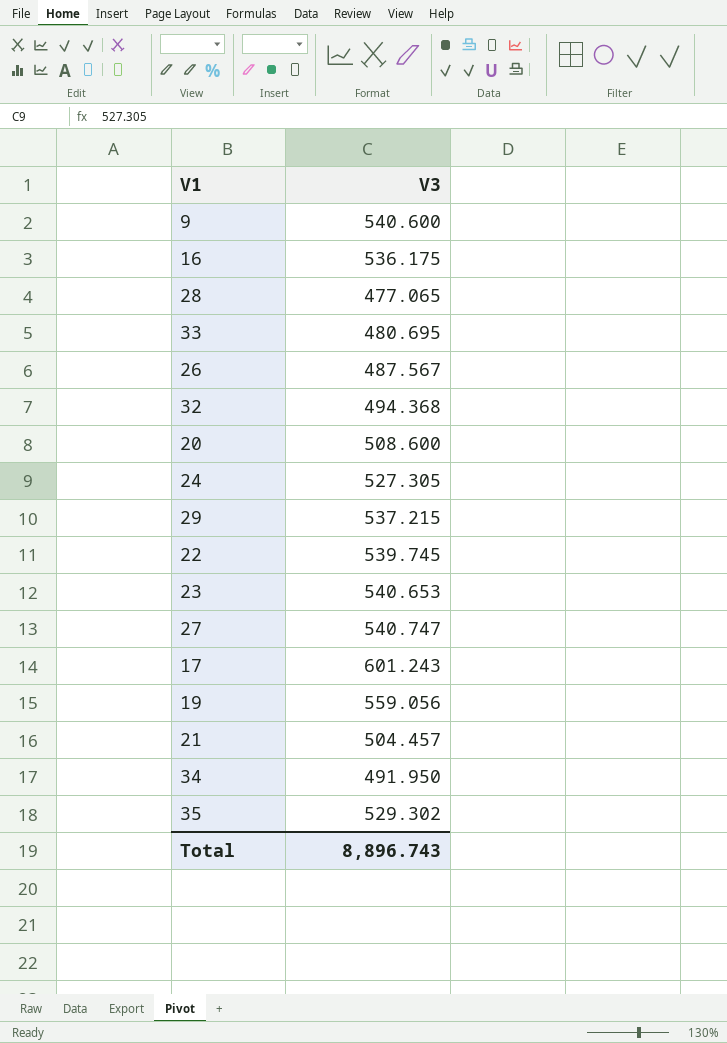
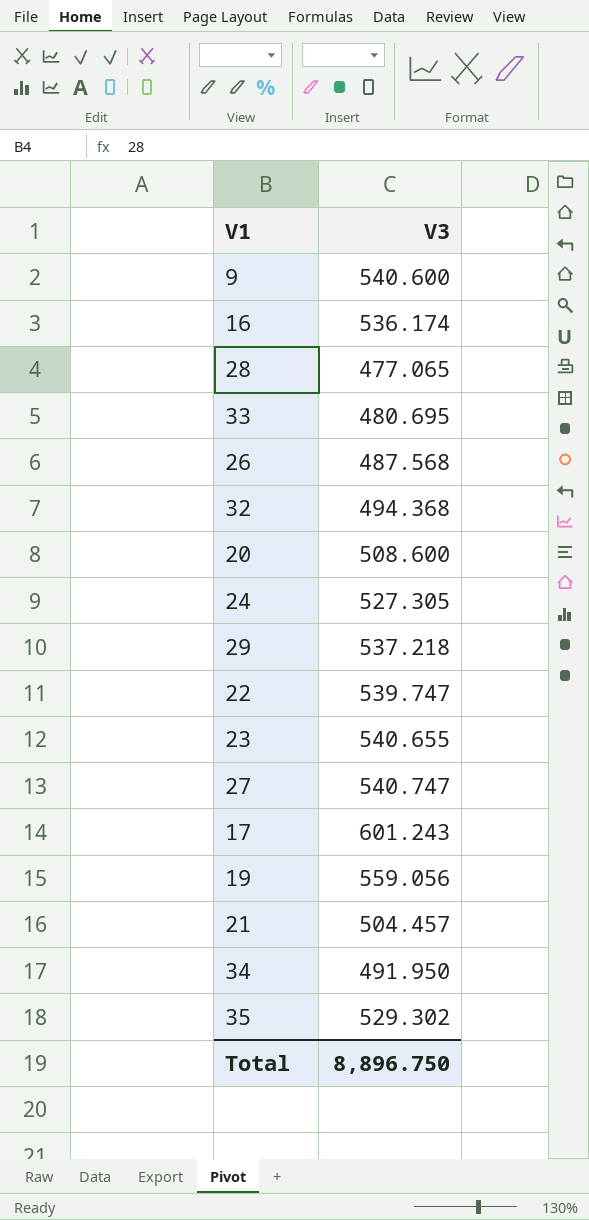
16 | V3: 536.175 -> 536.174
26 | V3: 487.567 -> 487.568
29 | V3: 537.215 -> 537.218
22 | V3: 539.745 -> 539.747
23 | V3: 540.653 -> 540.655
Total | V3: 8,896.743 -> 8,896.750

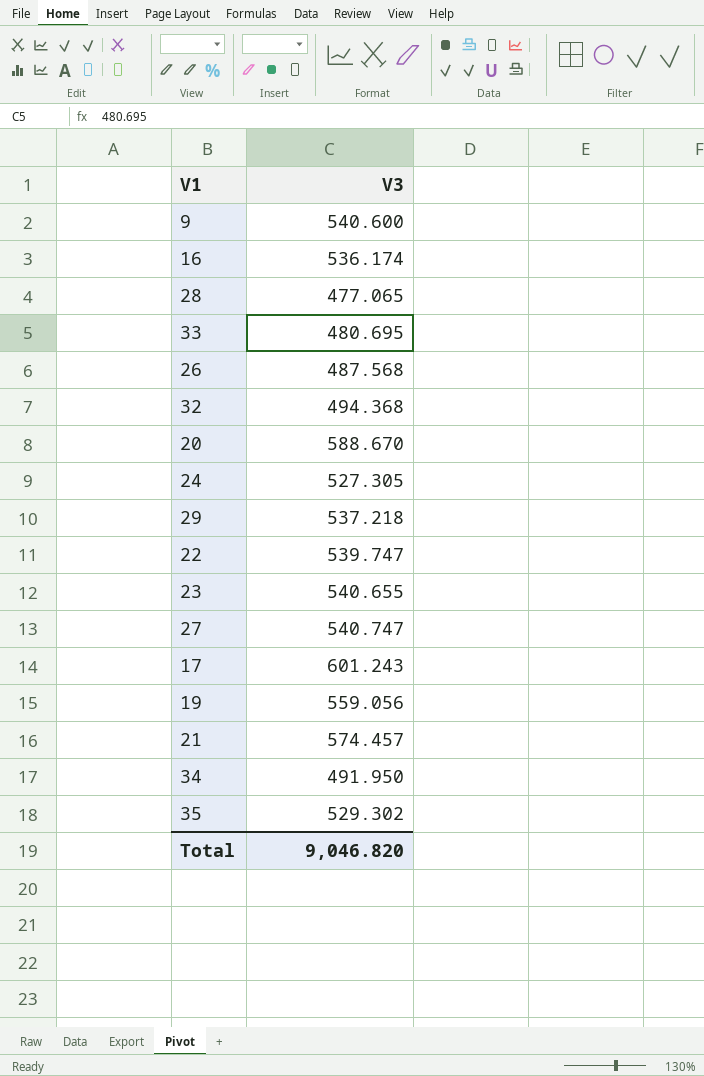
20 | V3: 508.600 -> 588.670
21 | V3: 504.457 -> 574.457
Total | V3: 8,896.750 -> 9,046.820

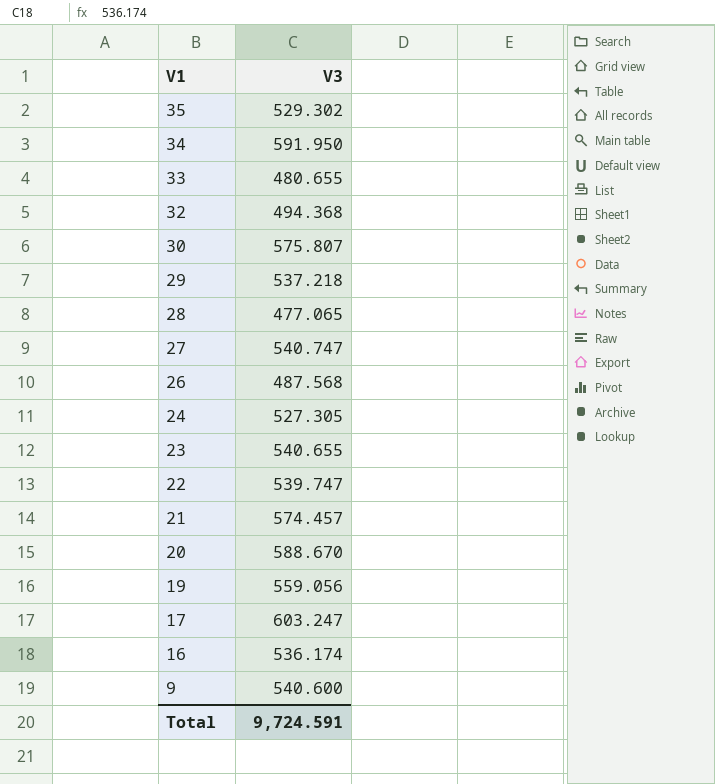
row order: none -> V1 descending
34 | V3: 491.950 -> 591.950
33 | V3: 480.695 -> 480.655
row 30: none -> 575.807
17 | V3: 601.243 -> 603.247
Total | V3: 9,046.820 -> 9,724.591

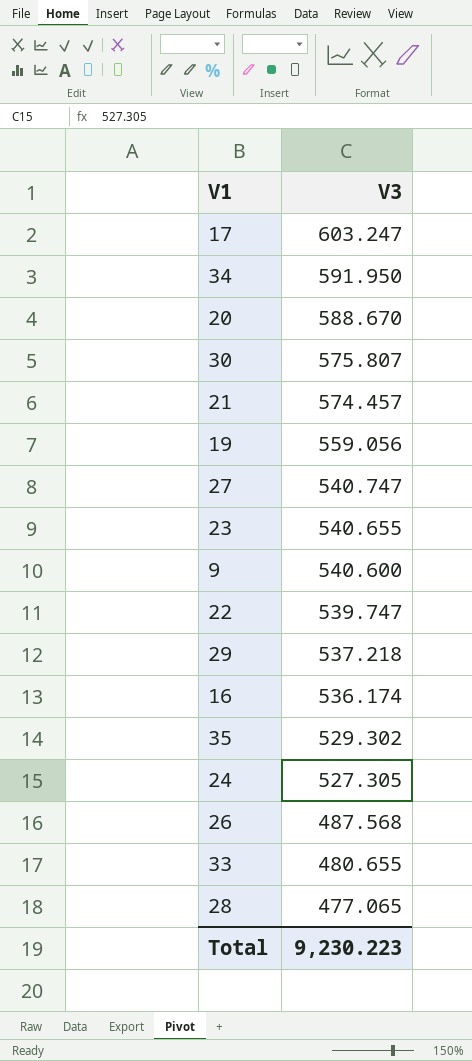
row order: V1 descending -> V3 descending
row 32: 494.368 -> none
Total | V3: 9,724.591 -> 9,230.223

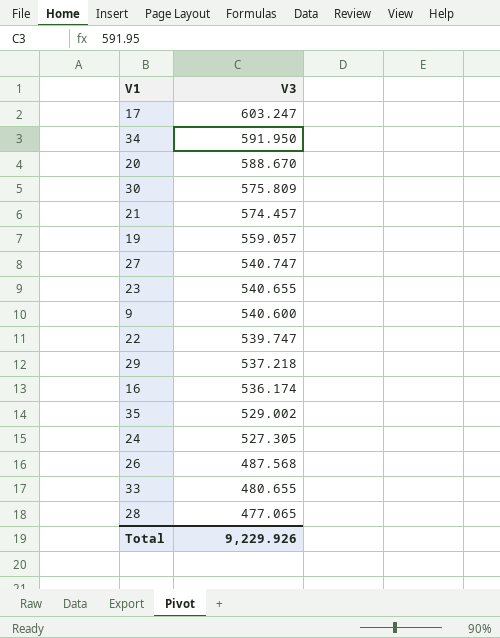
30 | V3: 575.807 -> 575.809
19 | V3: 559.056 -> 559.057
35 | V3: 529.302 -> 529.002
Total | V3: 9,230.223 -> 9,229.926

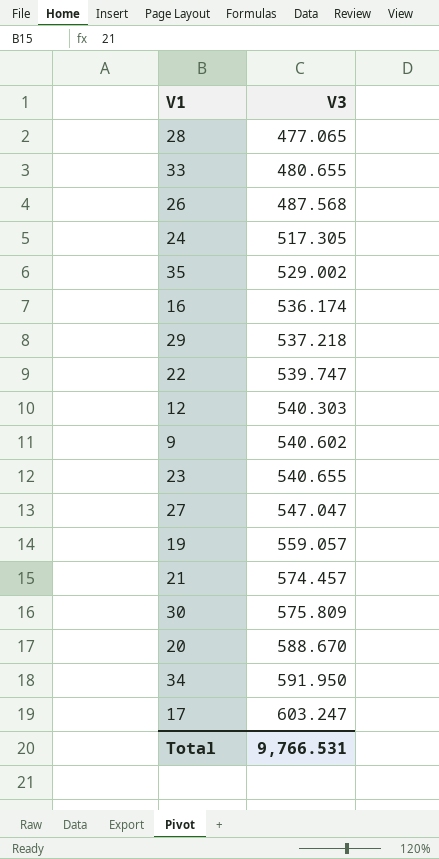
row order: V3 descending -> V3 ascending
24 | V3: 527.305 -> 517.305
row 12: none -> 540.303
9 | V3: 540.600 -> 540.602
27 | V3: 540.747 -> 547.047
Total | V3: 9,229.926 -> 9,766.531

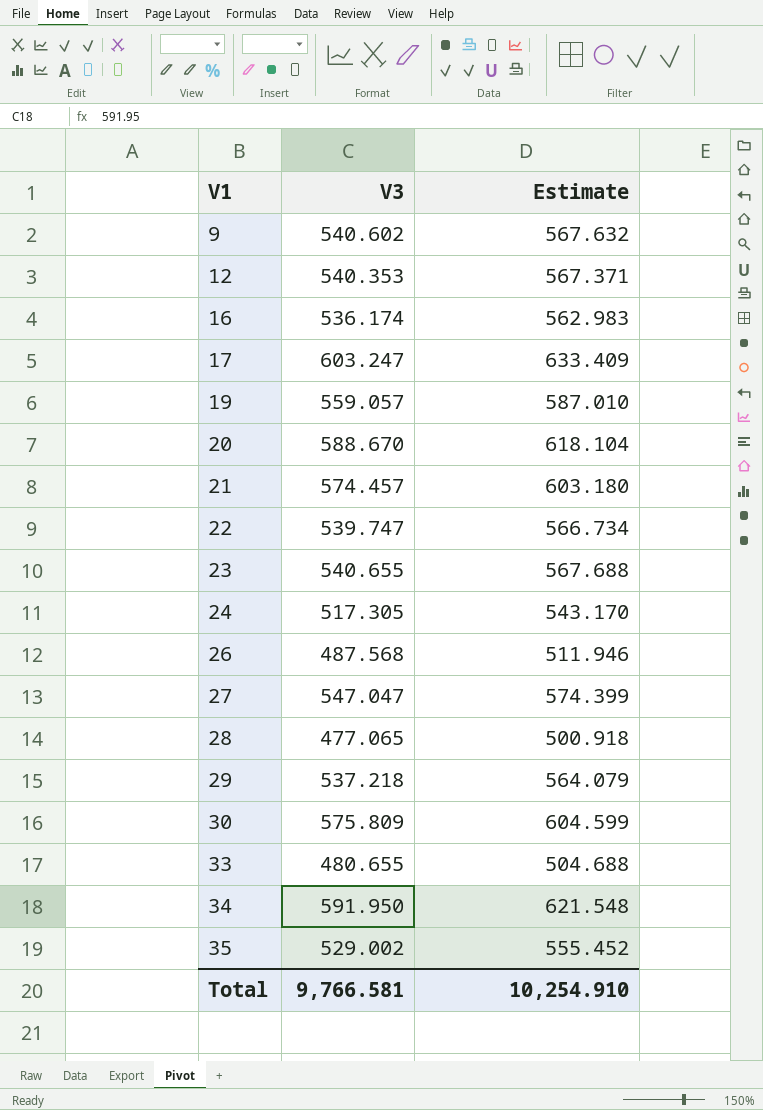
row order: V3 ascending -> V1 ascending
column Estimate | formula: none -> [V3] * 1.05
12 | V3: 540.303 -> 540.353
Total | V3: 9,766.531 -> 9,766.581

